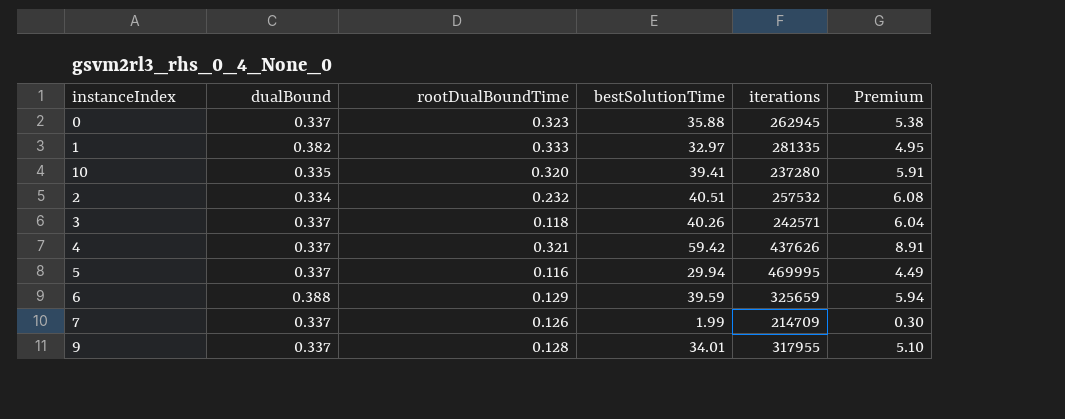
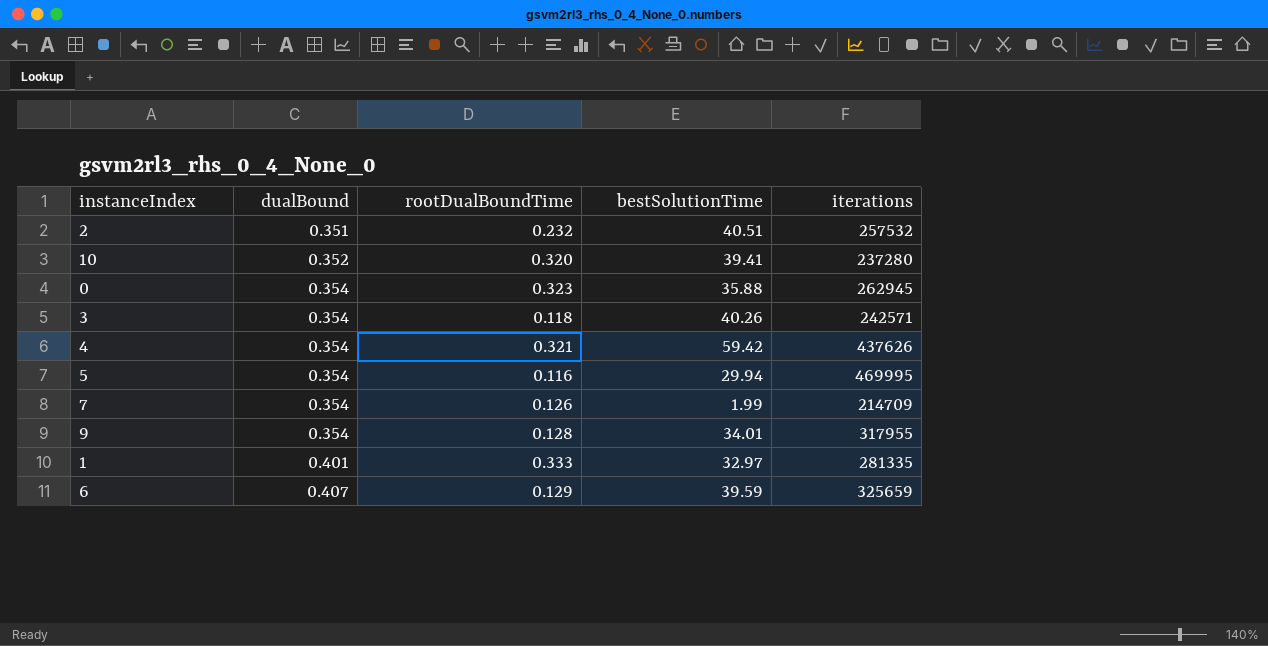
row order: none -> dualBound ascending
column Premium | formula: [bestSolutionTime] * 0.15 -> none
2 | dualBound: 0.334 -> 0.351
10 | dualBound: 0.335 -> 0.352
0 | dualBound: 0.337 -> 0.354
3 | dualBound: 0.337 -> 0.354
4 | dualBound: 0.337 -> 0.354
5 | dualBound: 0.337 -> 0.354
7 | dualBound: 0.337 -> 0.354
9 | dualBound: 0.337 -> 0.354
1 | dualBound: 0.382 -> 0.401
6 | dualBound: 0.388 -> 0.407

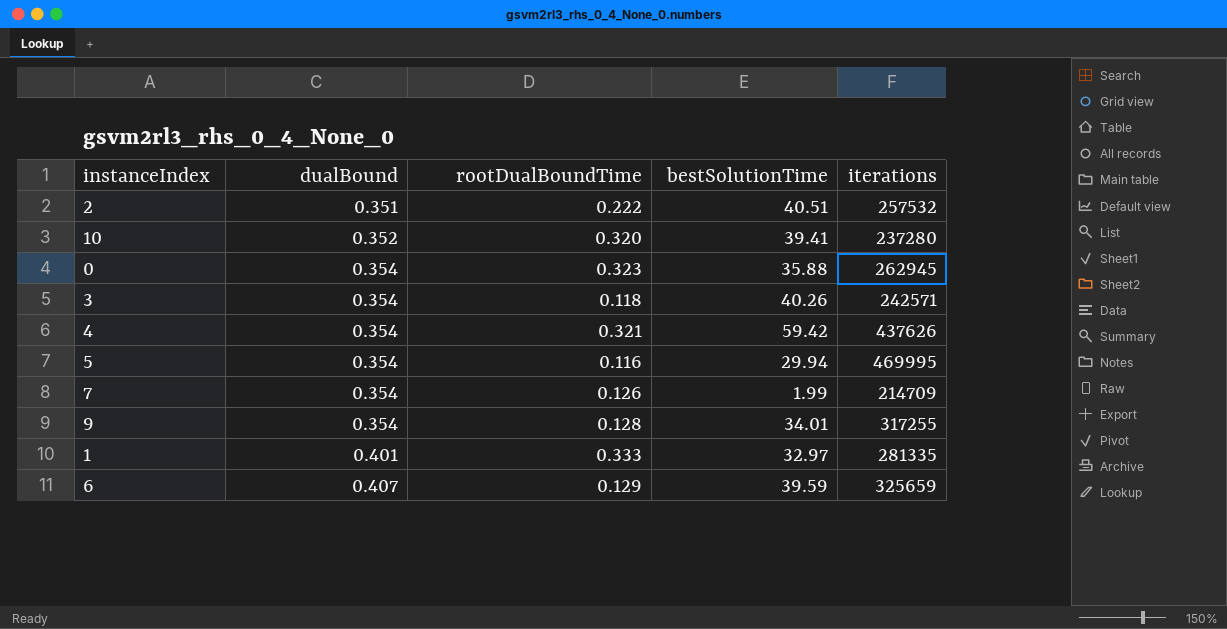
2 | rootDualBoundTime: 0.232 -> 0.222
9 | iterations: 317955 -> 317255

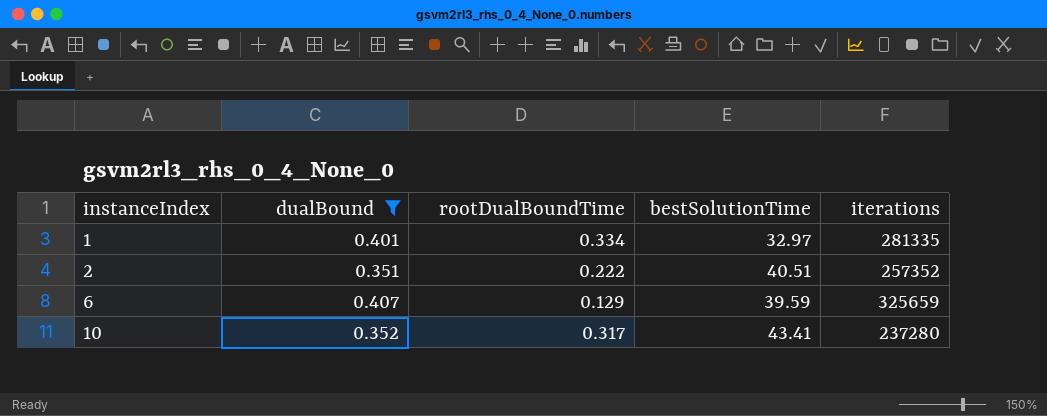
filter: none -> dualBound != 0.354
row order: dualBound ascending -> instanceIndex ascending
1 | rootDualBoundTime: 0.333 -> 0.334
2 | iterations: 257532 -> 257352
10 | rootDualBoundTime: 0.320 -> 0.317
10 | bestSolutionTime: 39.41 -> 43.41

